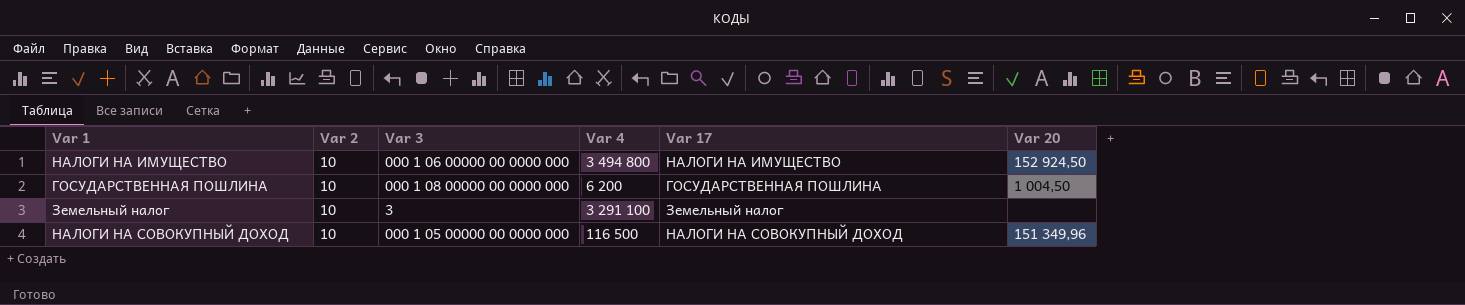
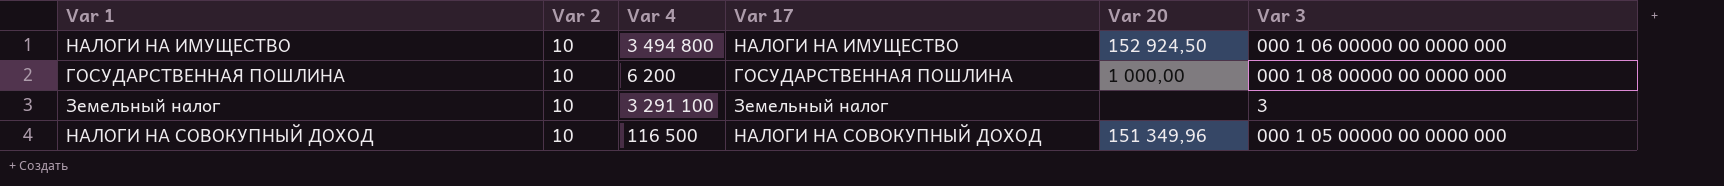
column Var 3 | position: 3 -> 6
ГОСУДАРСТВЕННАЯ ПОШЛИНА | Var 20: 1 004,50 -> 1 000,00

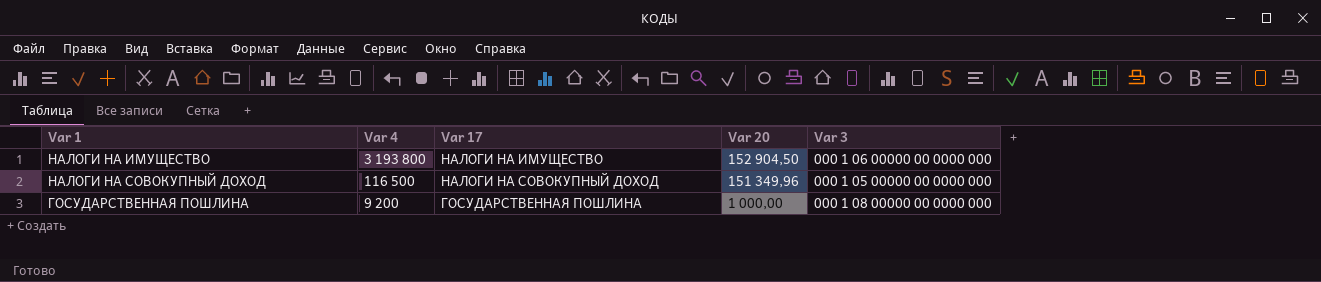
row order: none -> Var 4 descending
column Var 2 | position: 2 -> none
row Земельный налог: 10 | 3 291 100 | Земельный налог | none | 3 -> none
НАЛОГИ НА ИМУЩЕСТВО | Var 4: 3 494 800 -> 3 193 800
НАЛОГИ НА ИМУЩЕСТВО | Var 20: 152 924,50 -> 152 904,50
ГОСУДАРСТВЕННАЯ ПОШЛИНА | Var 4: 6 200 -> 9 200

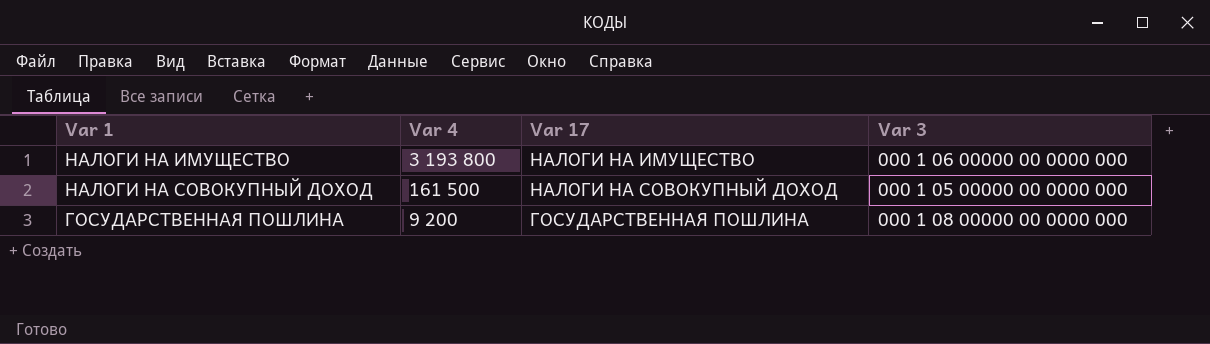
column Var 20 | position: 4 -> none
НАЛОГИ НА СОВОКУПНЫЙ ДОХОД | Var 4: 116 500 -> 161 500

